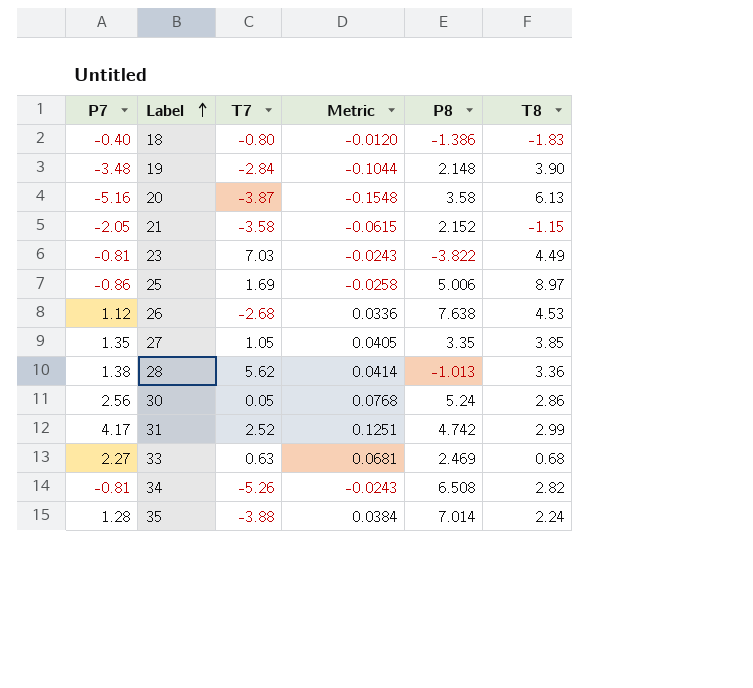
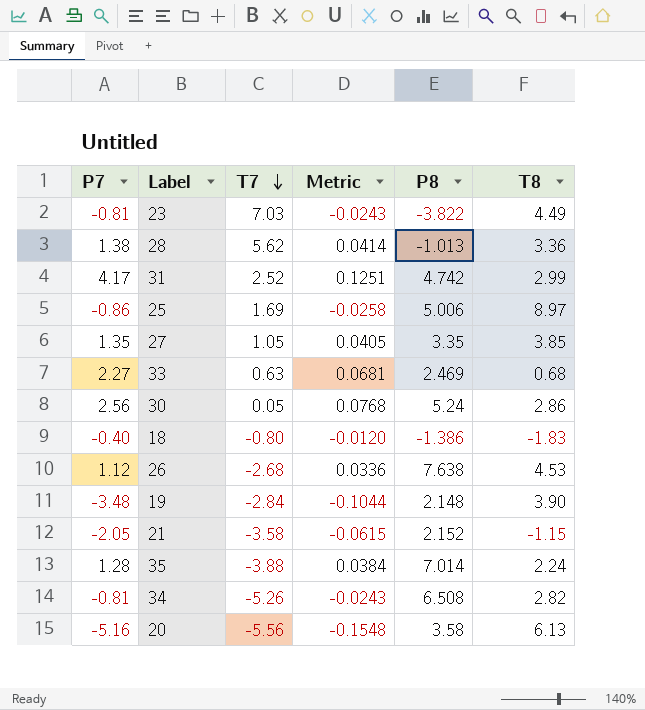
row order: Label ascending -> T7 descending
20 | T7: -3.87 -> -5.56

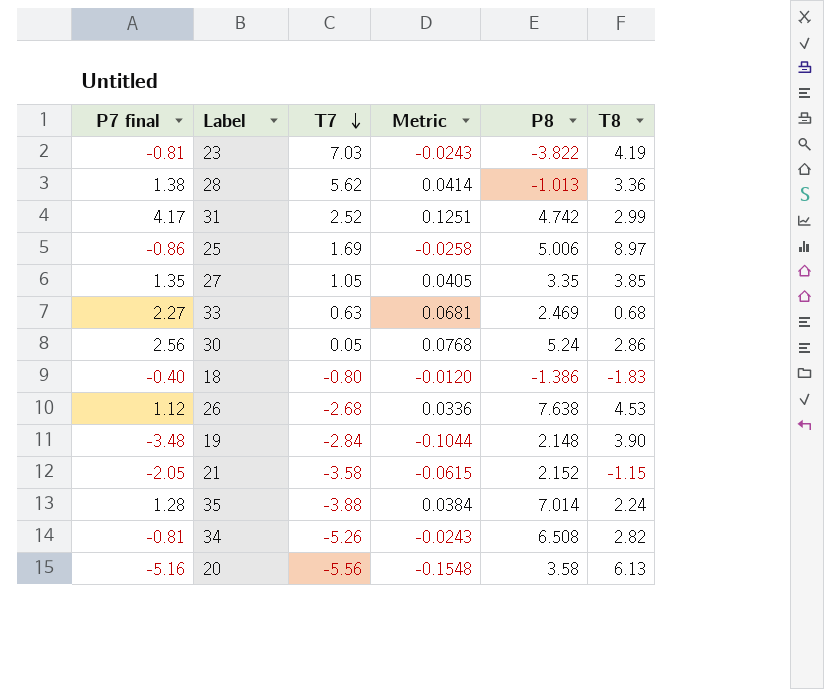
column name: P7 -> P7 final
23 | T8: 4.49 -> 4.19

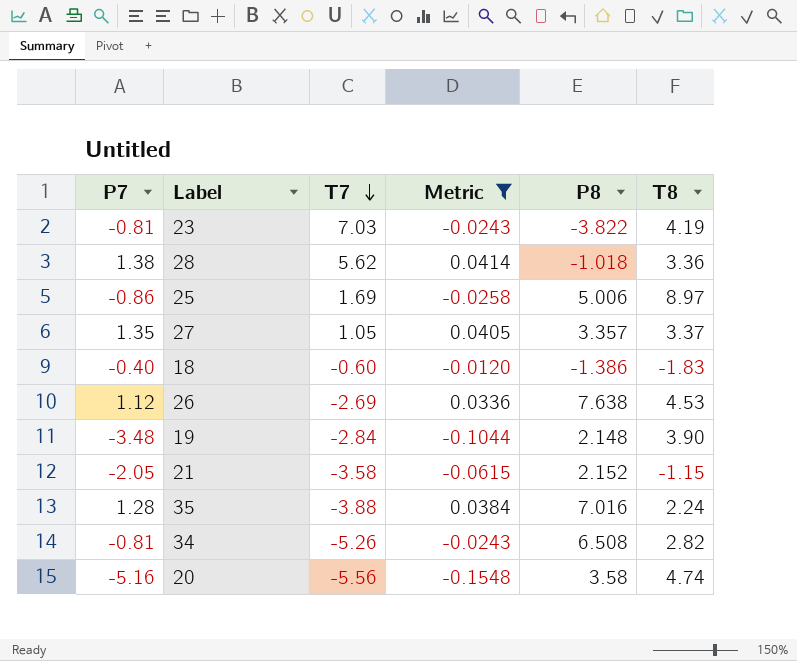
filter: none -> Metric <= 0.0414
column name: P7 final -> P7
28 | P8: -1.013 -> -1.018
27 | P8: 3.35 -> 3.357
27 | T8: 3.85 -> 3.37
18 | T7: -0.80 -> -0.60
26 | T7: -2.68 -> -2.69
35 | P8: 7.014 -> 7.016
20 | T8: 6.13 -> 4.74

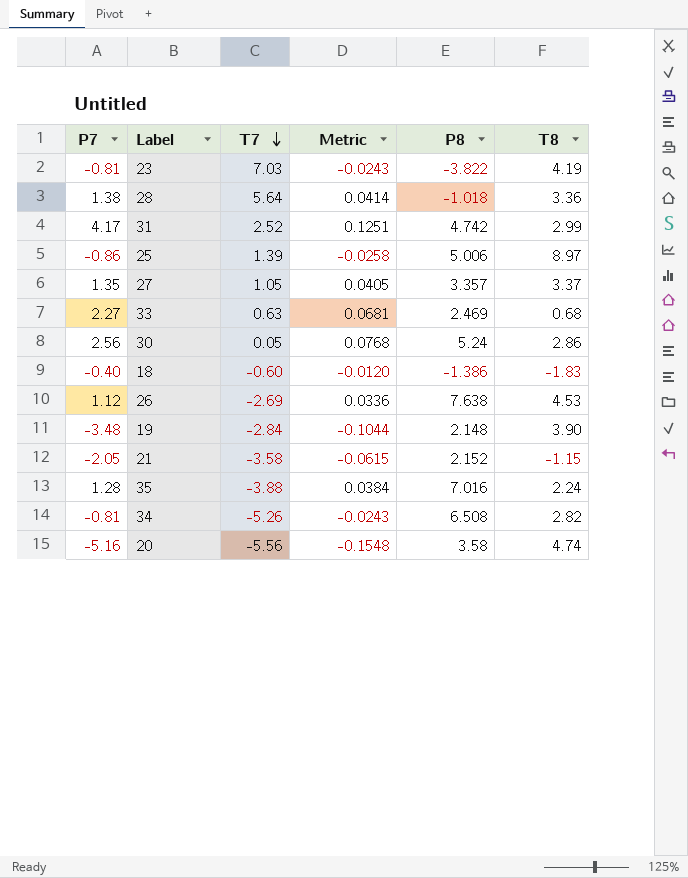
filter: Metric <= 0.0414 -> none
28 | T7: 5.62 -> 5.64
25 | T7: 1.69 -> 1.39

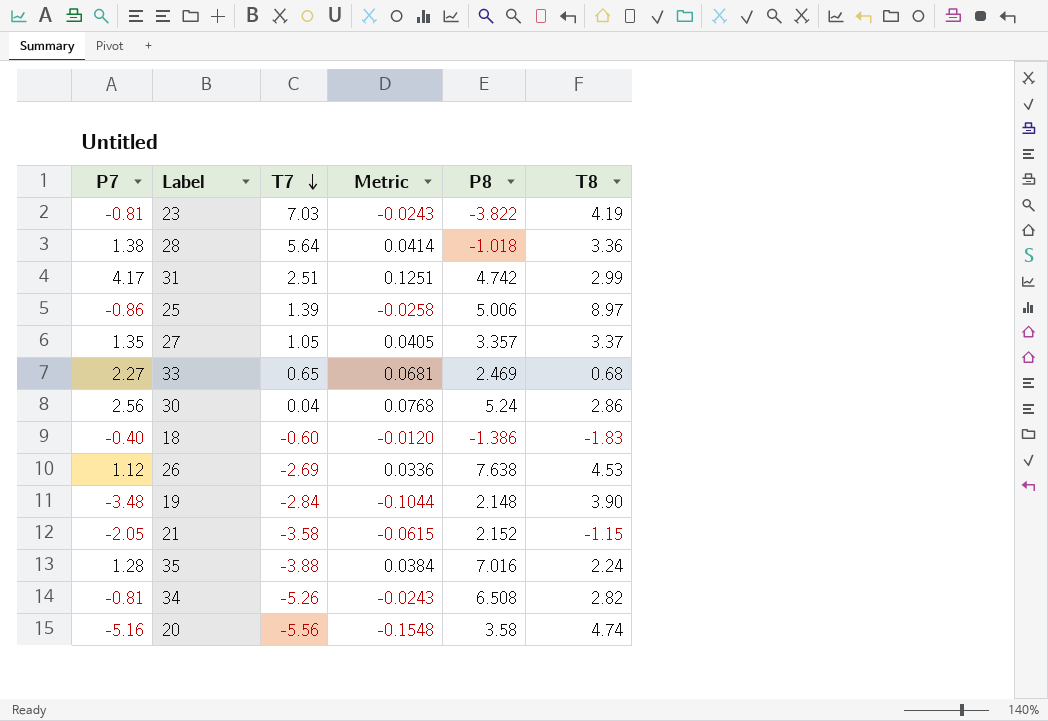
31 | T7: 2.52 -> 2.51
33 | T7: 0.63 -> 0.65
30 | T7: 0.05 -> 0.04

